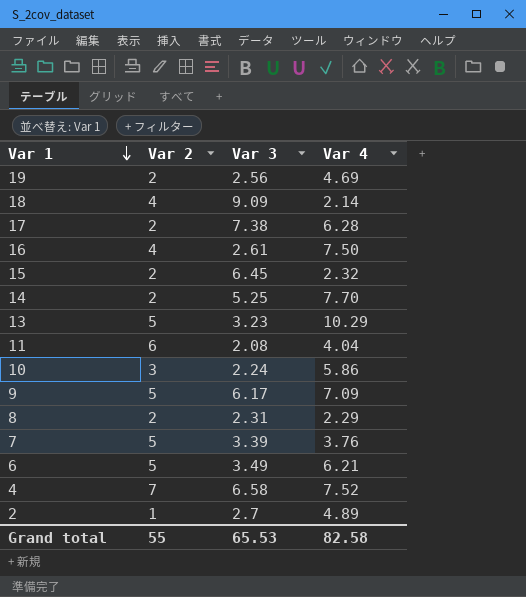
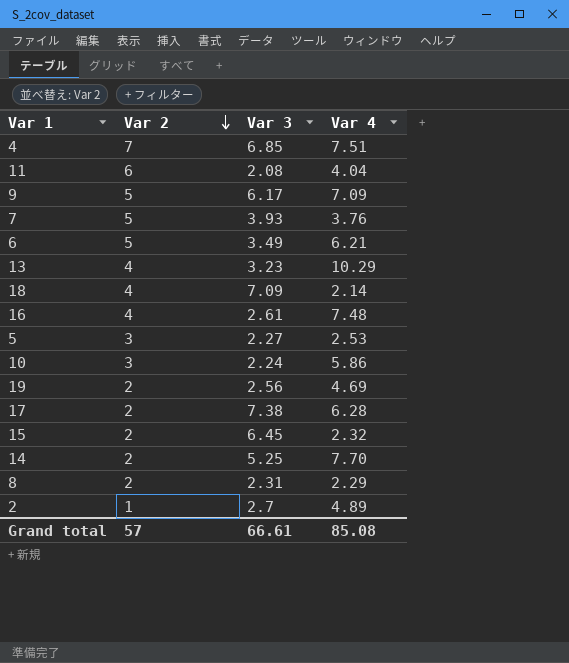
row order: Var 1 descending -> Var 2 descending
4 | Var 3: 6.58 -> 6.85
4 | Var 4: 7.52 -> 7.51
7 | Var 3: 3.39 -> 3.93
13 | Var 2: 5 -> 4
18 | Var 3: 9.09 -> 7.09
16 | Var 4: 7.50 -> 7.48
row 5: none -> 3 | 2.27 | 2.53
Grand total | Var 2: 55 -> 57
Grand total | Var 3: 65.53 -> 66.61
Grand total | Var 4: 82.58 -> 85.08

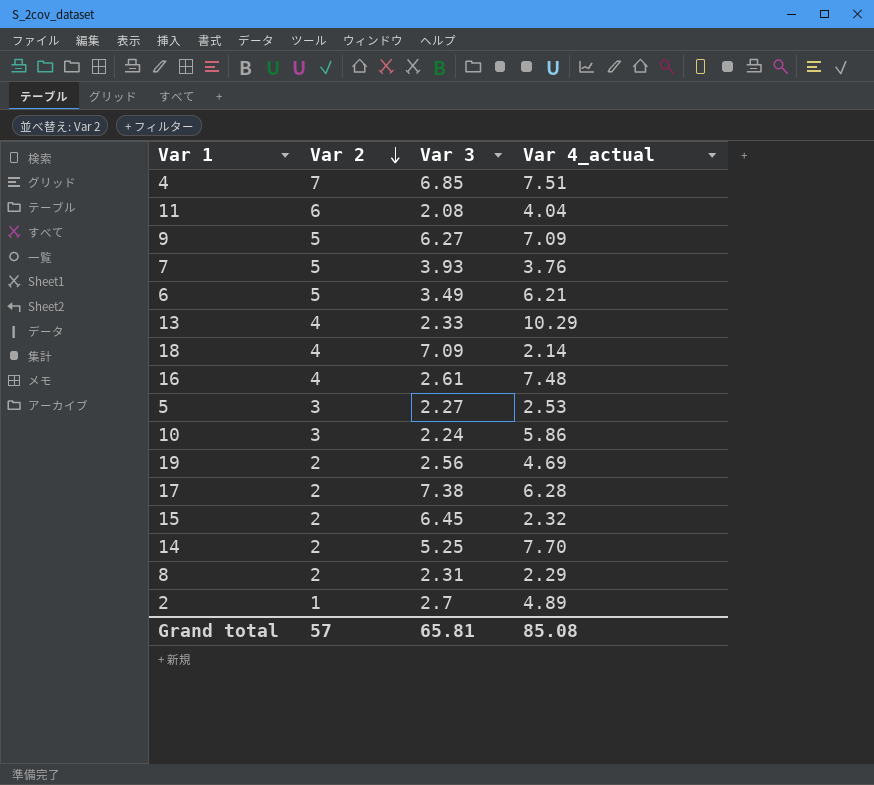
column name: Var 4 -> Var 4_actual
9 | Var 3: 6.17 -> 6.27
13 | Var 3: 3.23 -> 2.33
Grand total | Var 3: 66.61 -> 65.81

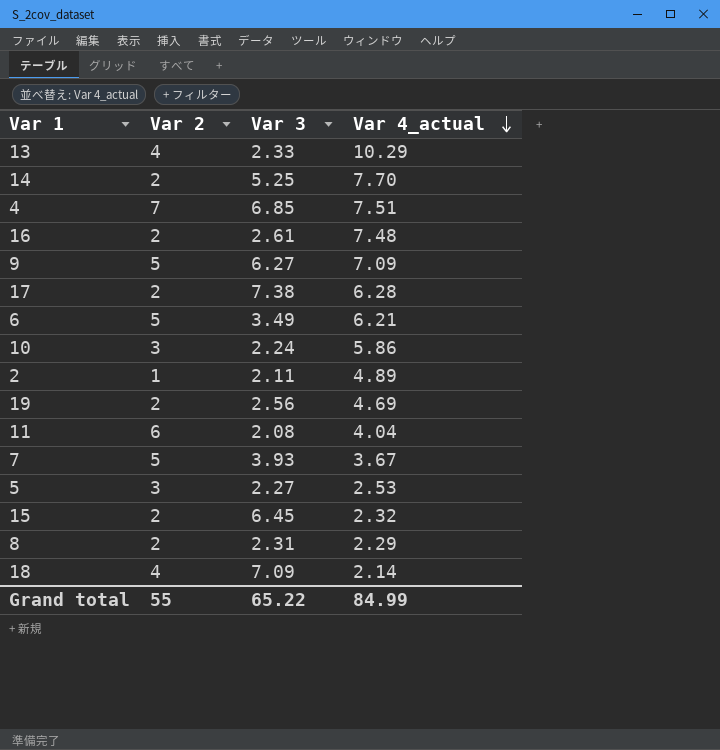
row order: Var 2 descending -> Var 4_actual descending
16 | Var 2: 4 -> 2
2 | Var 3: 2.7 -> 2.11
7 | Var 4_actual: 3.76 -> 3.67
Grand total | Var 2: 57 -> 55
Grand total | Var 3: 65.81 -> 65.22
Grand total | Var 4_actual: 85.08 -> 84.99

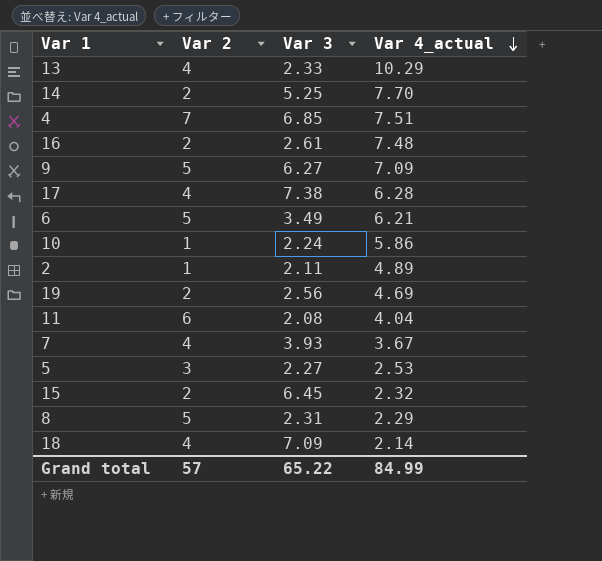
17 | Var 2: 2 -> 4
10 | Var 2: 3 -> 1
7 | Var 2: 5 -> 4
8 | Var 2: 2 -> 5
Grand total | Var 2: 55 -> 57

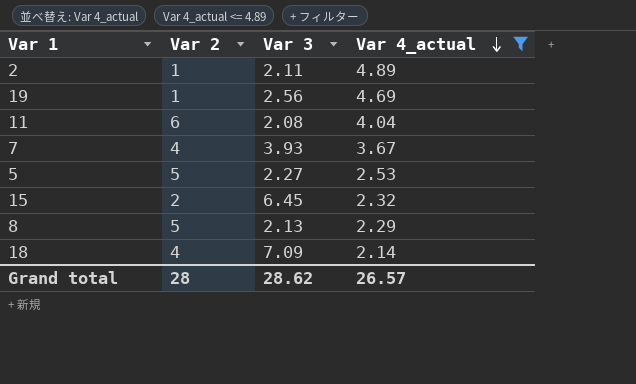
filter: none -> Var 4_actual <= 4.89
19 | Var 2: 2 -> 1
5 | Var 2: 3 -> 5
8 | Var 3: 2.31 -> 2.13
Grand total | Var 2: 57 -> 28
Grand total | Var 3: 65.22 -> 28.62
Grand total | Var 4_actual: 84.99 -> 26.57

